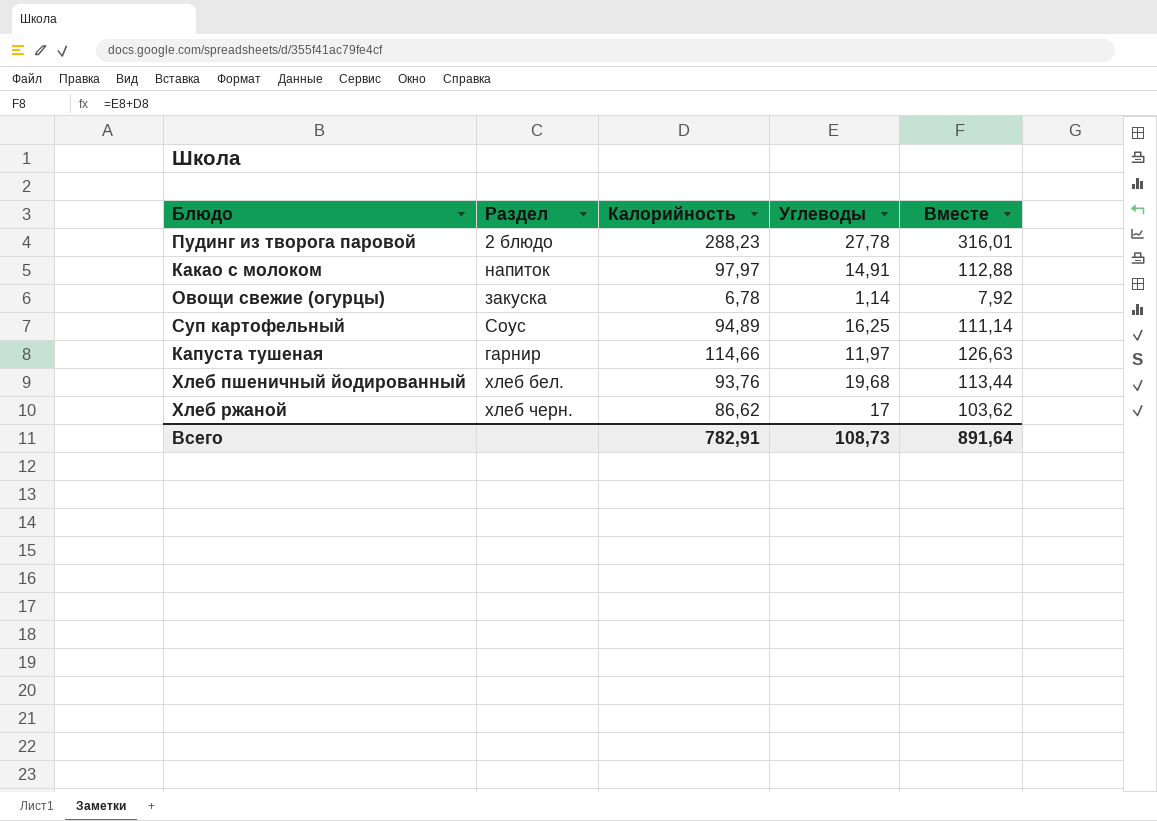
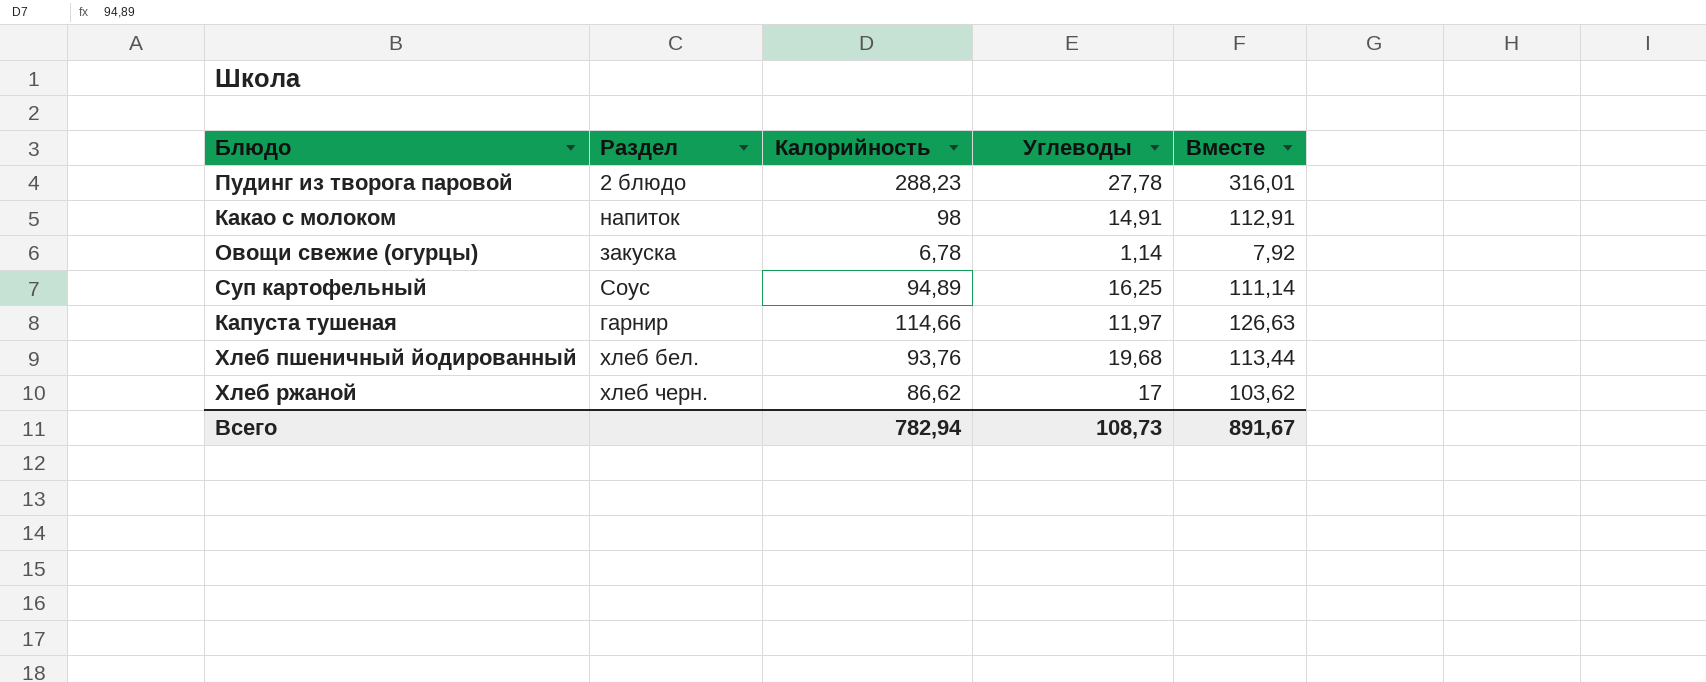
Какао с молоком | Калорийность: 97,97 -> 98
Какао с молоком | Вместе: 112,88 -> 112,91
Всего | Калорийность: 782,91 -> 782,94
Всего | Вместе: 891,64 -> 891,67

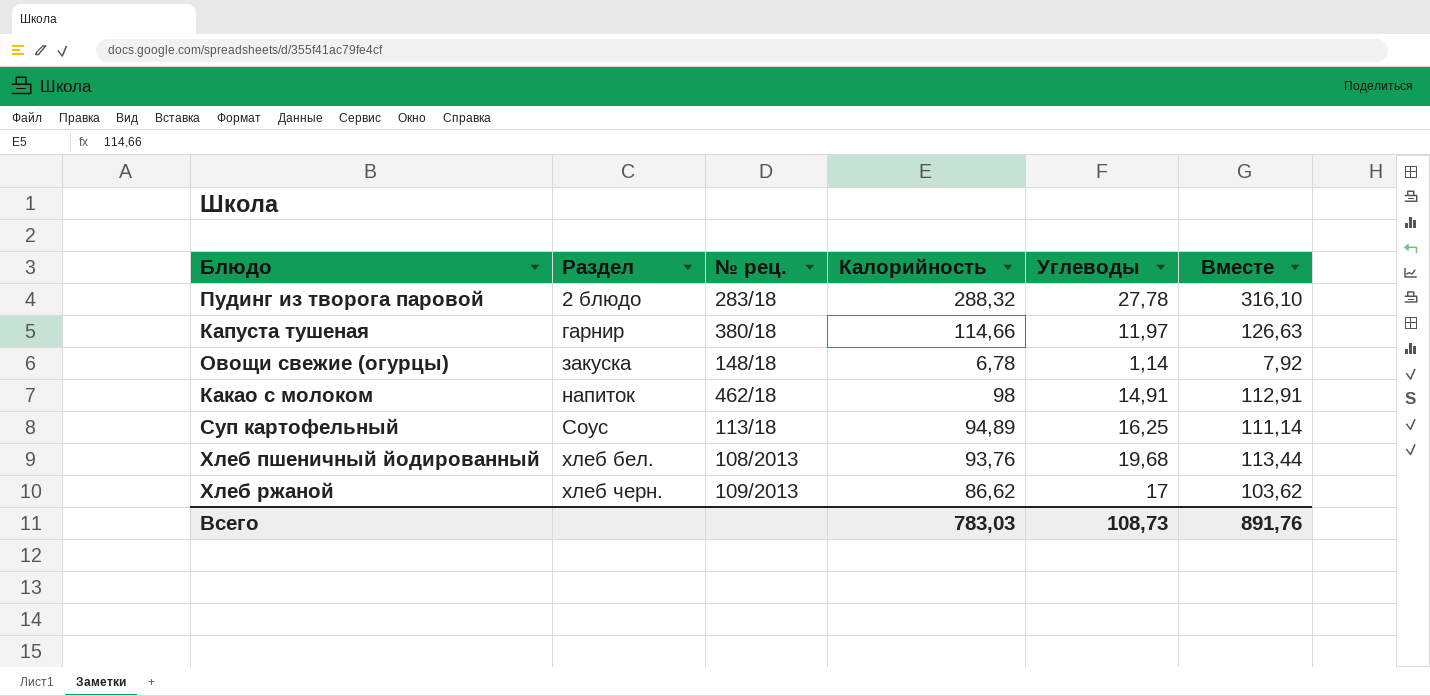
row order: none -> Раздел ascending
column № рец. | position: none -> 3
Пудинг из творога паровой | Калорийность: 288,23 -> 288,32
Пудинг из творога паровой | Вместе: 316,01 -> 316,10
Всего | Калорийность: 782,94 -> 783,03
Всего | Вместе: 891,67 -> 891,76

